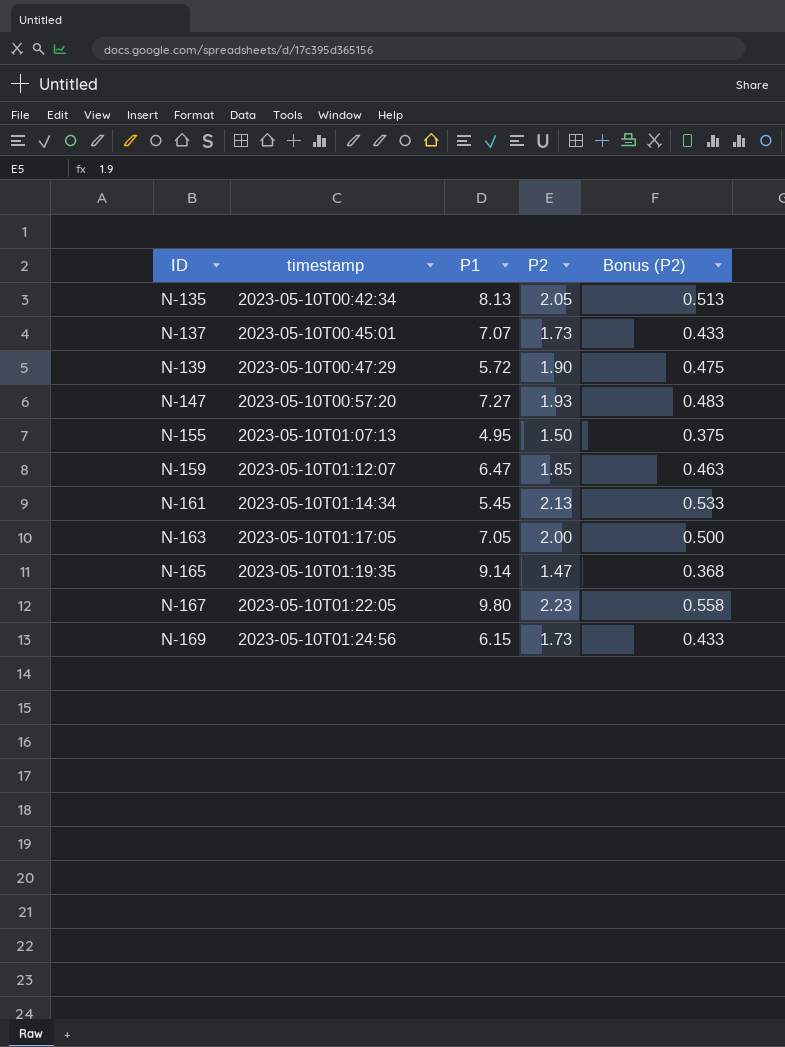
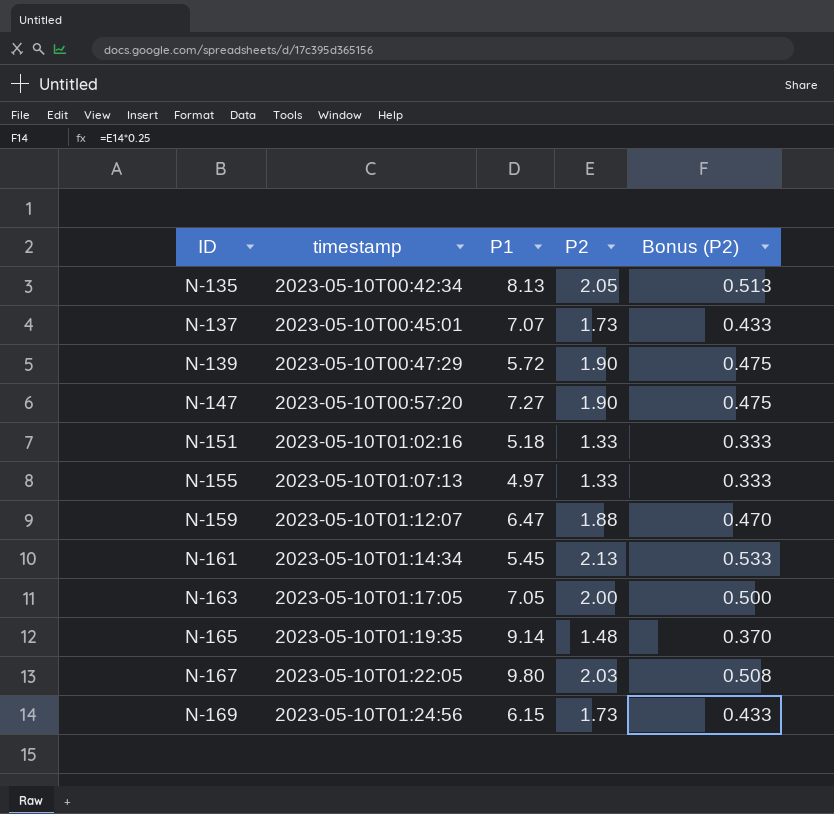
N-147 | P2: 1.93 -> 1.90
N-147 | Bonus (P2): 0.483 -> 0.475
row N-151: none -> 2023-05-10T01:02:16 | 5.18 | 1.33 | 0.333
N-155 | P1: 4.95 -> 4.97
N-155 | P2: 1.50 -> 1.33
N-155 | Bonus (P2): 0.375 -> 0.333
N-159 | P2: 1.85 -> 1.88
N-159 | Bonus (P2): 0.463 -> 0.470
N-165 | P2: 1.47 -> 1.48
N-165 | Bonus (P2): 0.368 -> 0.370
N-167 | P2: 2.23 -> 2.03
N-167 | Bonus (P2): 0.558 -> 0.508

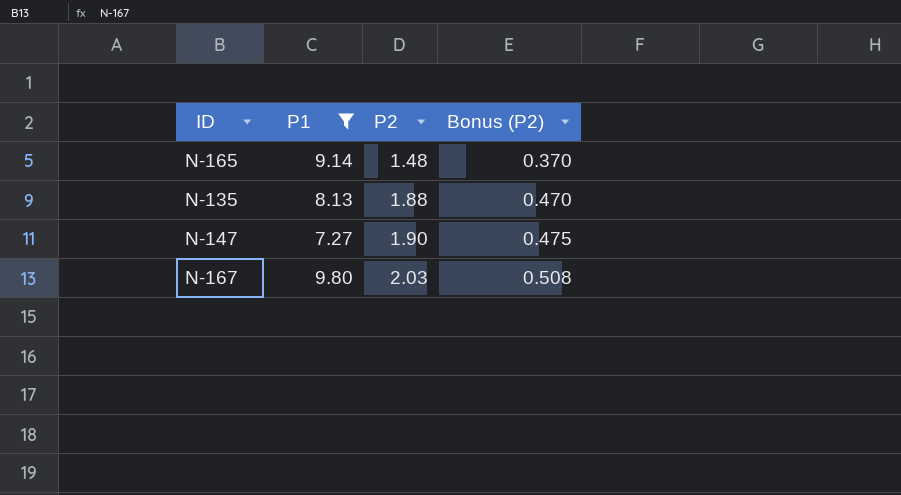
filter: none -> P1 >= 7.27
row order: ID ascending -> P2 ascending
column timestamp | position: 2 -> none
N-135 | P2: 2.05 -> 1.88
N-135 | Bonus (P2): 0.513 -> 0.470

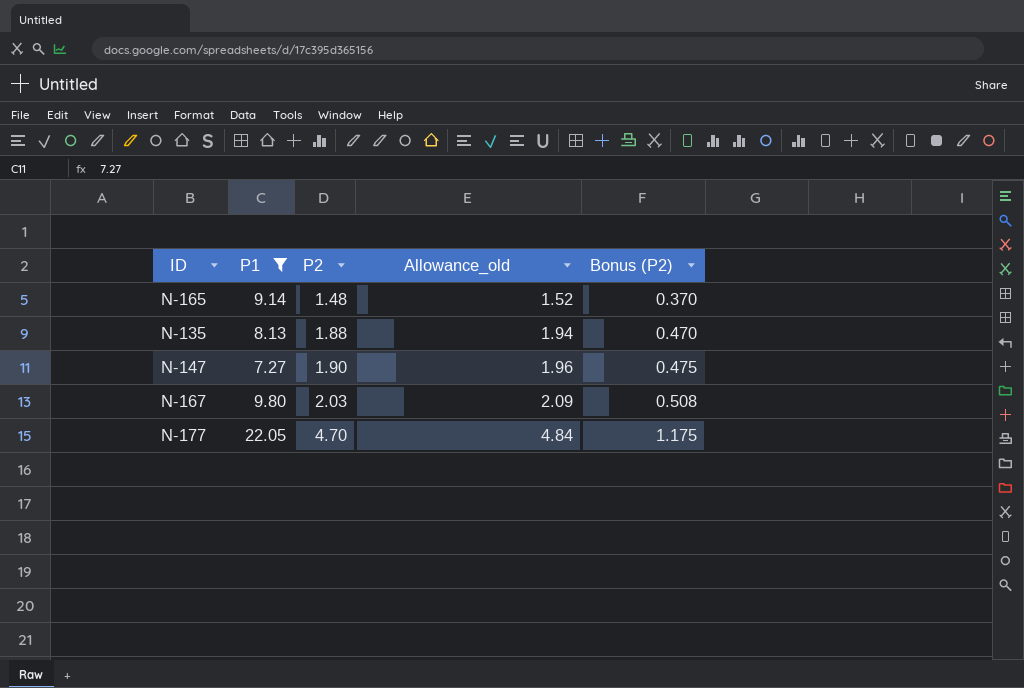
column Allowance_old | formula: none -> [P2] * 1.03
row N-177: none -> 22.05 | 4.70 | 4.84 | 1.175

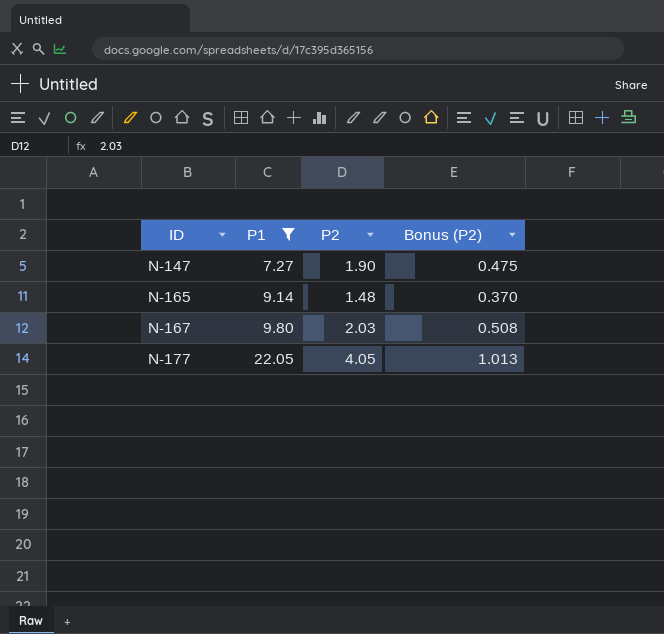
row order: P2 ascending -> ID ascending
column Allowance_old | formula: [P2] * 1.03 -> none
row N-135: 8.13 | 1.88 | 1.94 | 0.470 -> none
N-177 | P2: 4.70 -> 4.05
N-177 | Bonus (P2): 1.175 -> 1.013

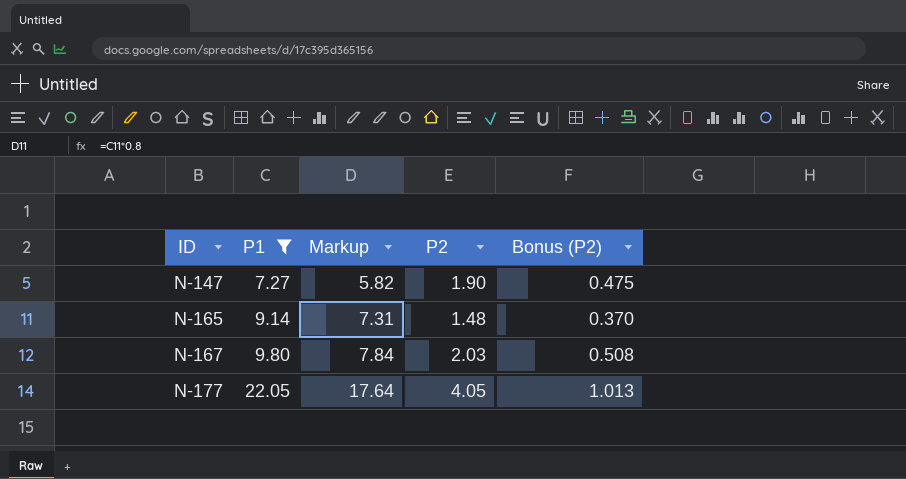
column Markup | formula: none -> [P1] * 0.8

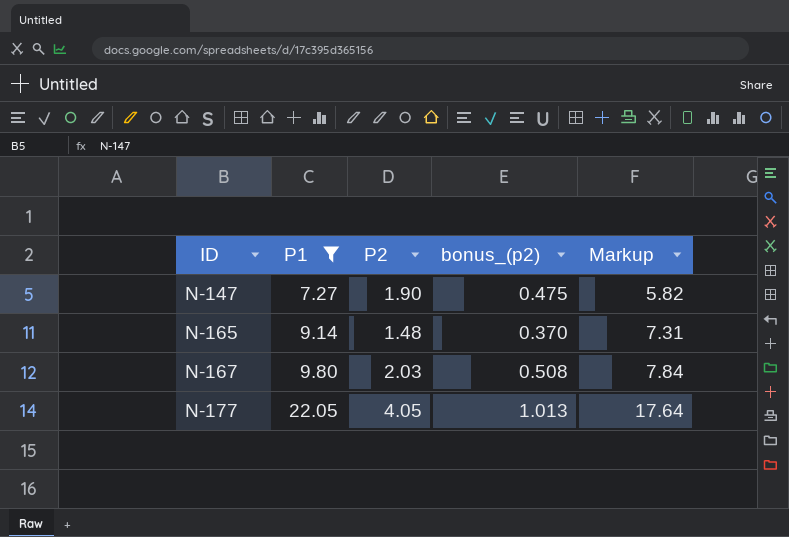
column name: Bonus (P2) -> bonus_(p2)
column Markup | position: 3 -> 5

